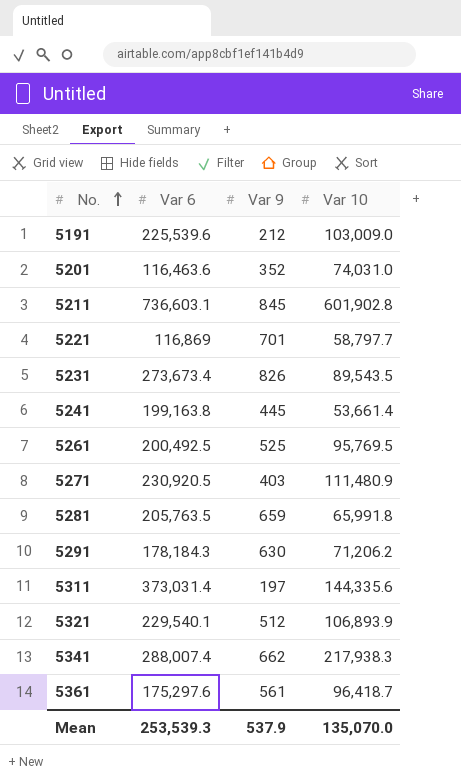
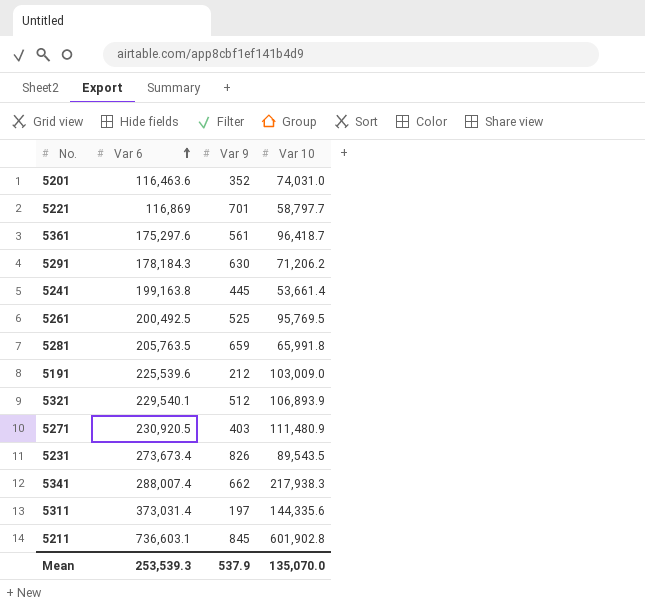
row order: No. ascending -> Var 6 ascending

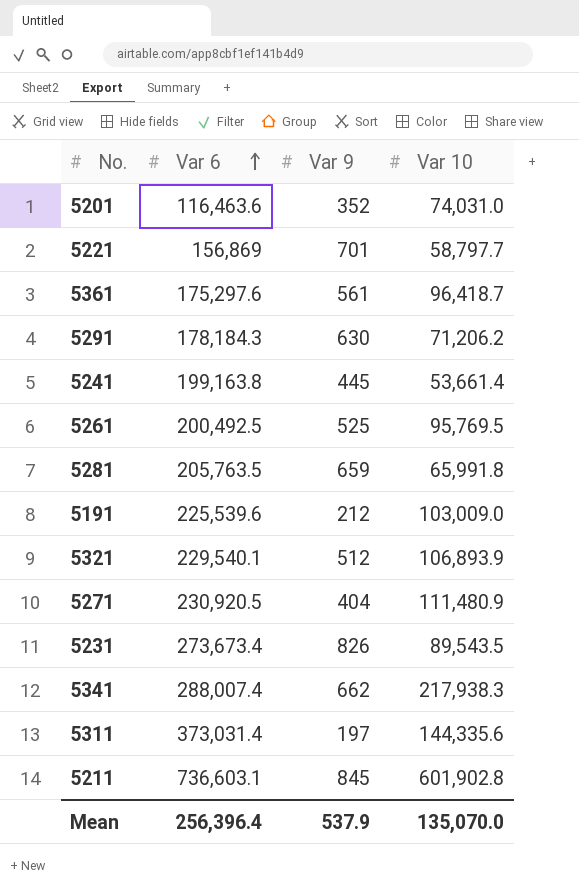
5221 | Var 6: 116,869 -> 156,869
5271 | Var 9: 403 -> 404
Mean | Var 6: 253,539.3 -> 256,396.4

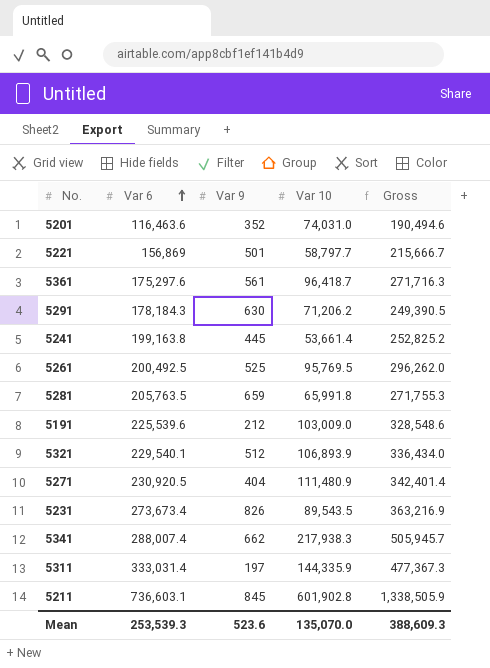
column Gross | formula: none -> [Var 6] + [Var 10]
5221 | Var 9: 701 -> 501
5311 | Var 6: 373,031.4 -> 333,031.4
5311 | Var 10: 144,335.6 -> 144,335.9
Mean | Var 6: 256,396.4 -> 253,539.3
Mean | Var 9: 537.9 -> 523.6

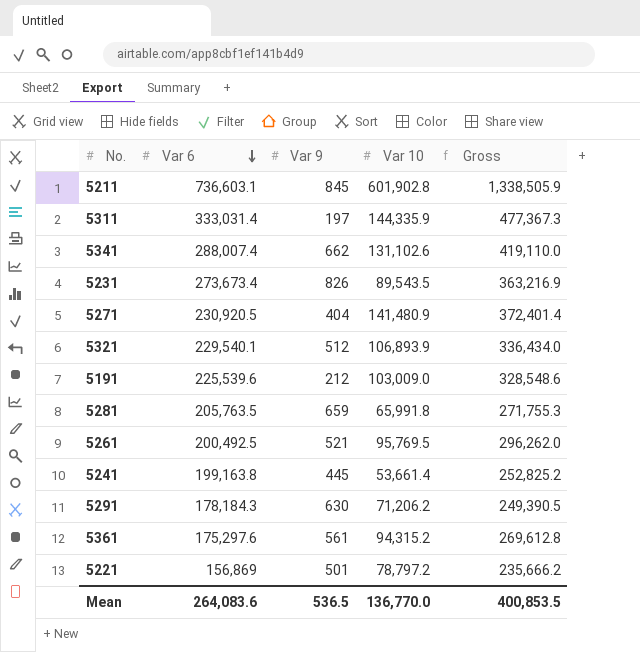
row order: Var 6 ascending -> Var 6 descending
row 5201: 116,463.6 | 352 | 74,031.0 | 190,494.6 -> none
5341 | Var 10: 217,938.3 -> 131,102.6
5341 | Gross: 505,945.7 -> 419,110.0
5271 | Var 10: 111,480.9 -> 141,480.9
5271 | Gross: 342,401.4 -> 372,401.4
5261 | Var 9: 525 -> 521
5361 | Var 10: 96,418.7 -> 94,315.2
5361 | Gross: 271,716.3 -> 269,612.8
5221 | Var 10: 58,797.7 -> 78,797.2
5221 | Gross: 215,666.7 -> 235,666.2
Mean | Var 6: 253,539.3 -> 264,083.6
Mean | Var 9: 523.6 -> 536.5
Mean | Var 10: 135,070.0 -> 136,770.0
Mean | Gross: 388,609.3 -> 400,853.5

